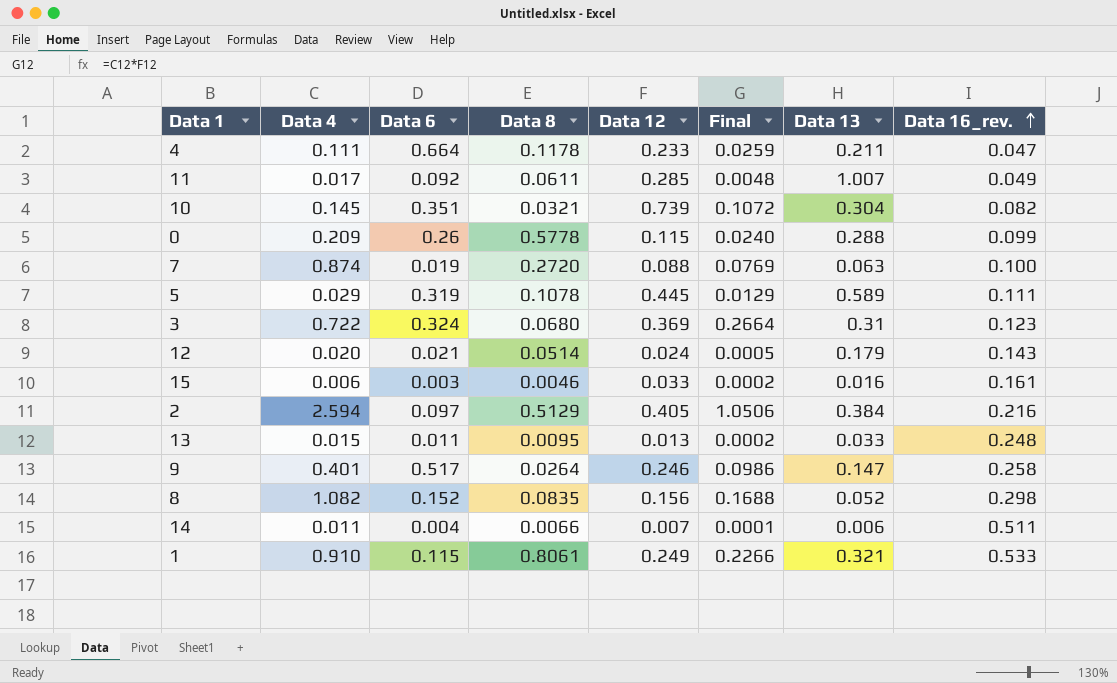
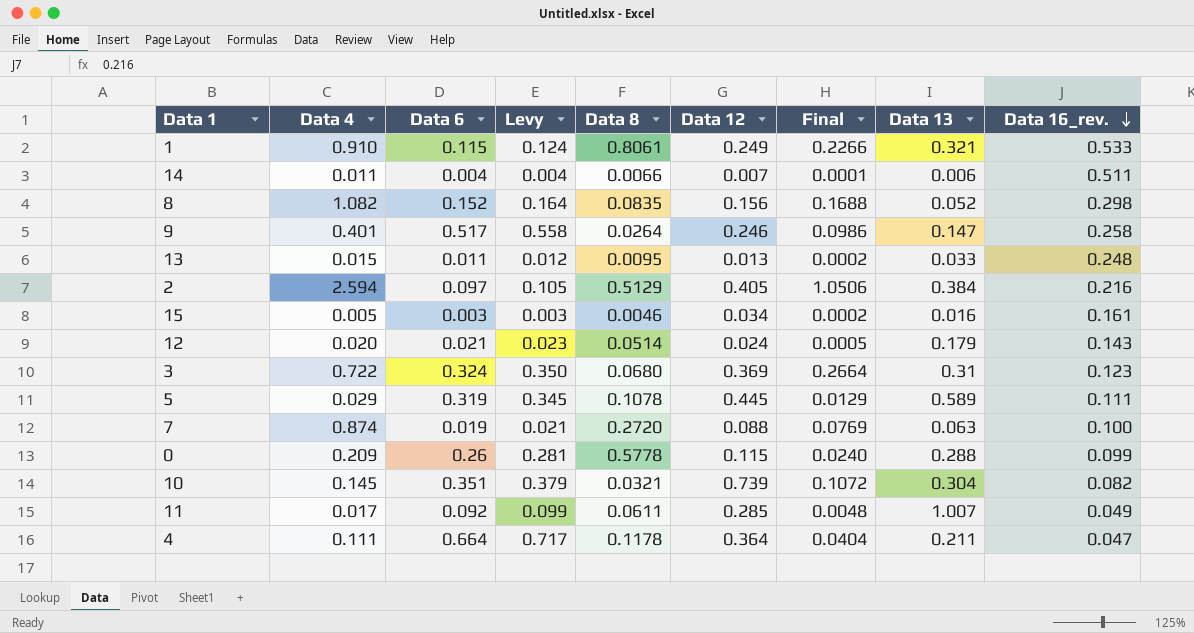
row order: Data 16_rev. ascending -> Data 16_rev. descending
column Levy | formula: none -> [Data 6] * 1.08
15 | Data 4: 0.006 -> 0.005
15 | Data 12: 0.033 -> 0.034
4 | Data 12: 0.233 -> 0.364
4 | Final: 0.0259 -> 0.0404

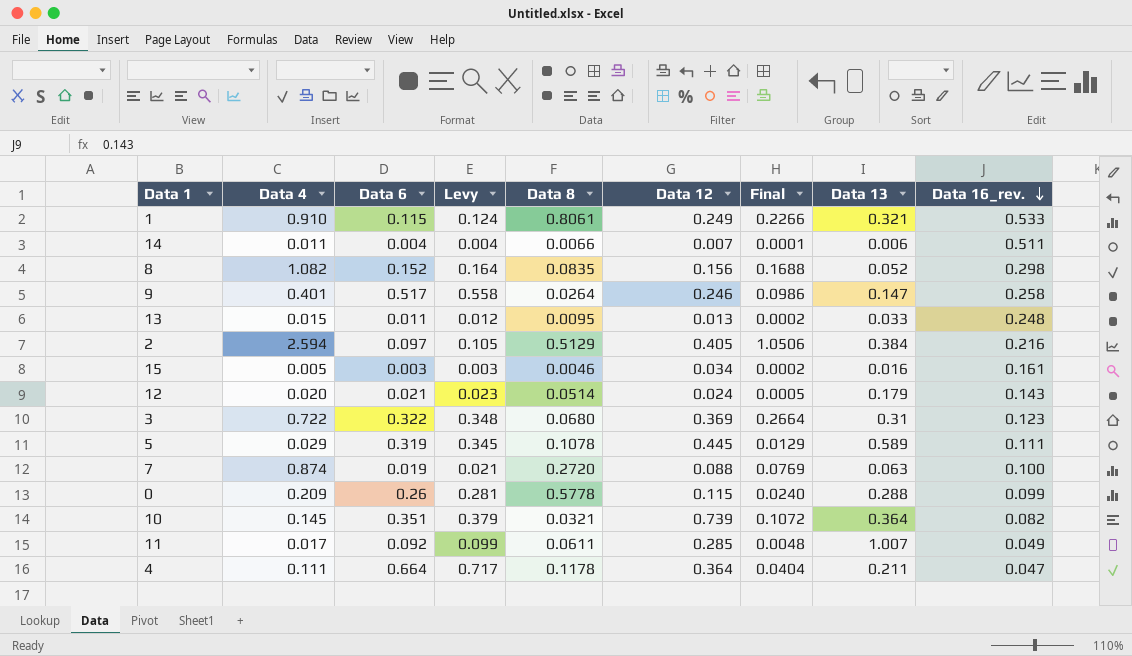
3 | Data 6: 0.324 -> 0.322
3 | Levy: 0.350 -> 0.348
10 | Data 13: 0.304 -> 0.364

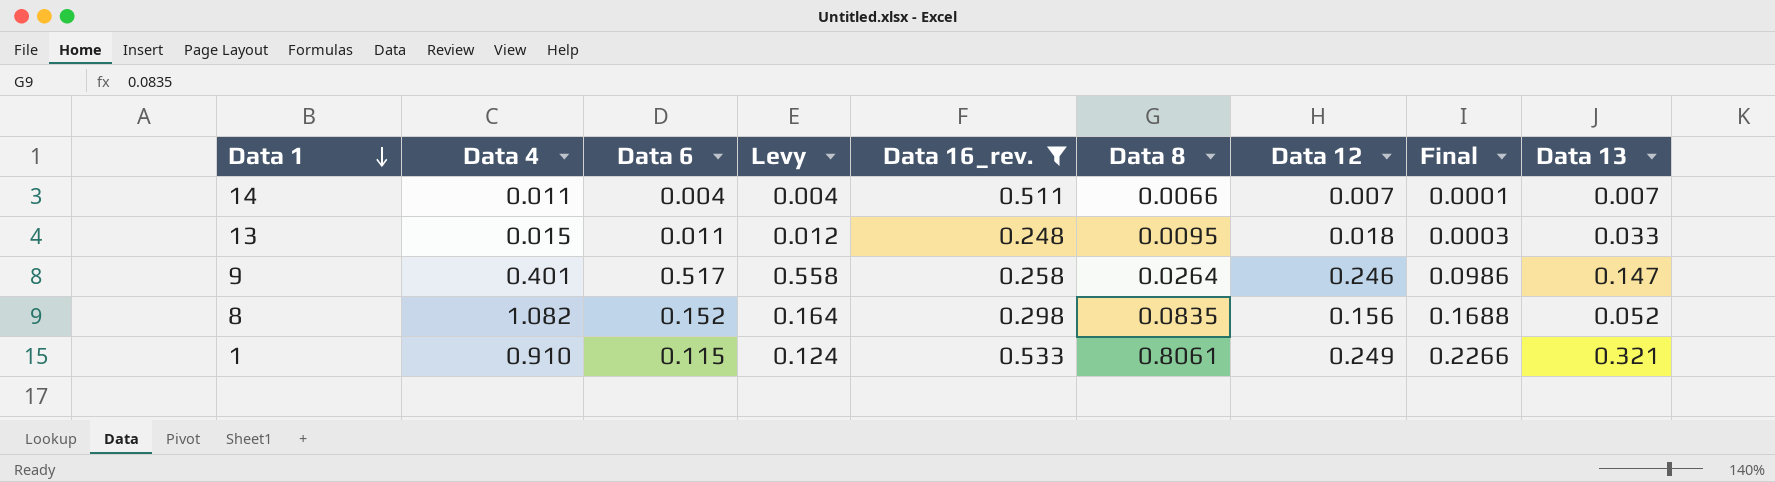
filter: none -> Data 16_rev. >= 0.248
row order: Data 16_rev. descending -> Data 1 descending
column Data 16_rev. | position: 9 -> 5
14 | Data 13: 0.006 -> 0.007
13 | Data 12: 0.013 -> 0.018
13 | Final: 0.0002 -> 0.0003

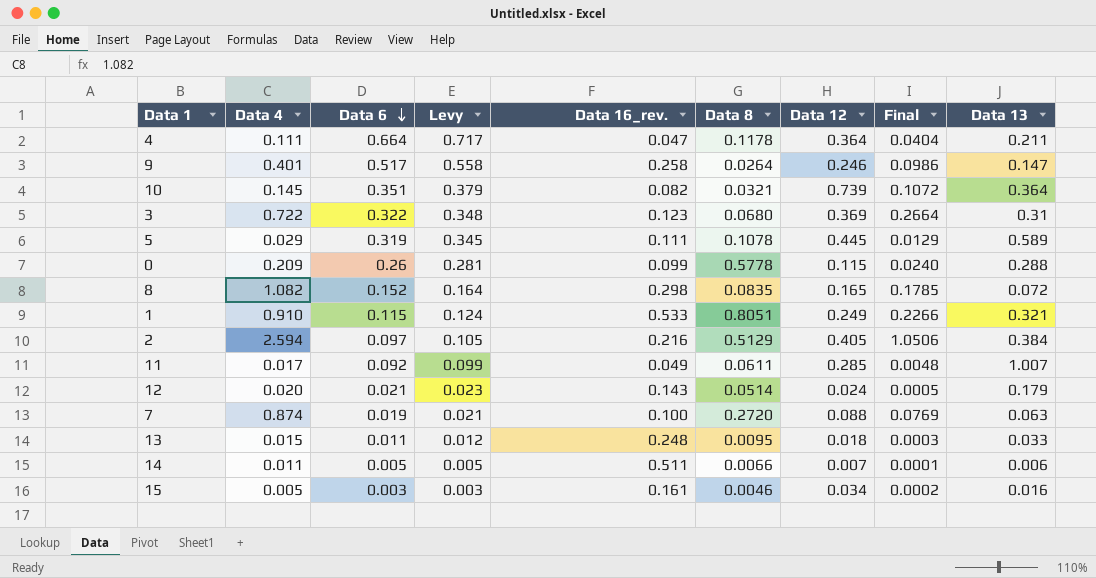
filter: Data 16_rev. >= 0.248 -> none
row order: Data 1 descending -> Data 6 descending
8 | Data 12: 0.156 -> 0.165
8 | Final: 0.1688 -> 0.1785
8 | Data 13: 0.052 -> 0.072
1 | Data 8: 0.8061 -> 0.8051
14 | Data 6: 0.004 -> 0.005
14 | Levy: 0.004 -> 0.005
14 | Data 13: 0.007 -> 0.006

